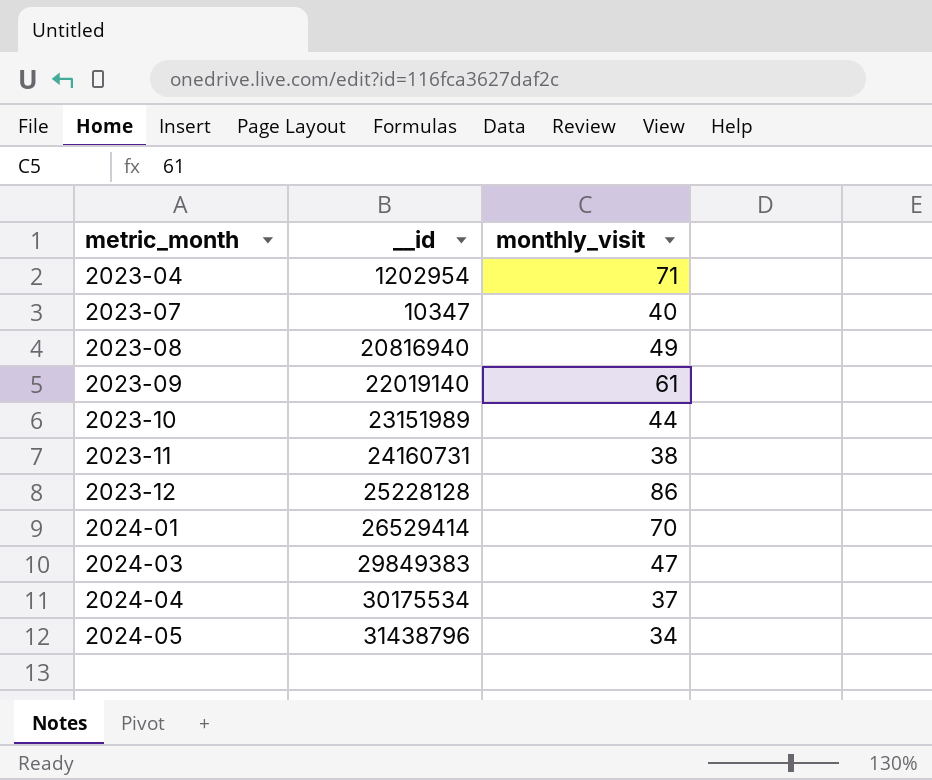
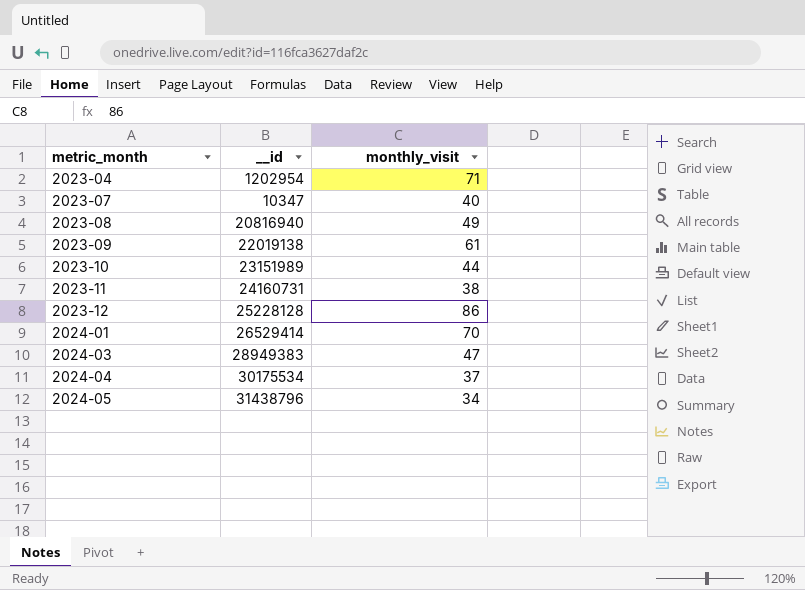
2023-09 | __id: 22019140 -> 22019138
2024-03 | __id: 29849383 -> 28949383

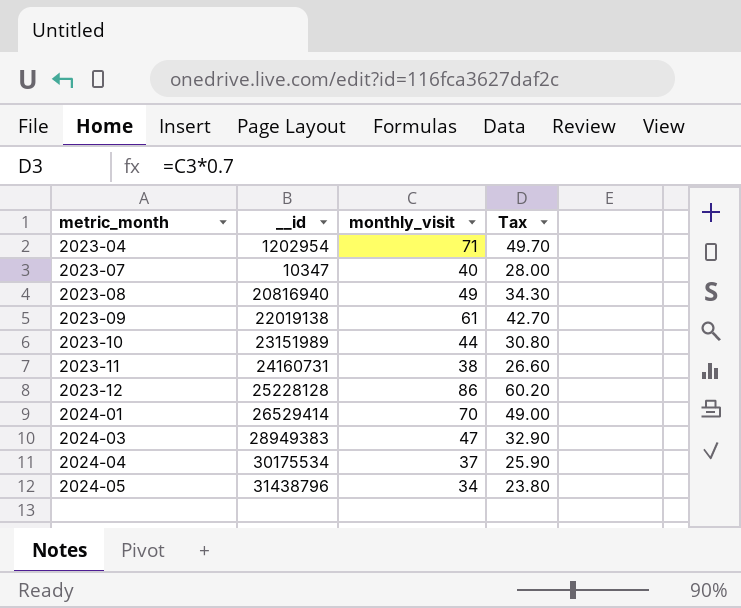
column Tax | formula: none -> [monthly_visit] * 0.7

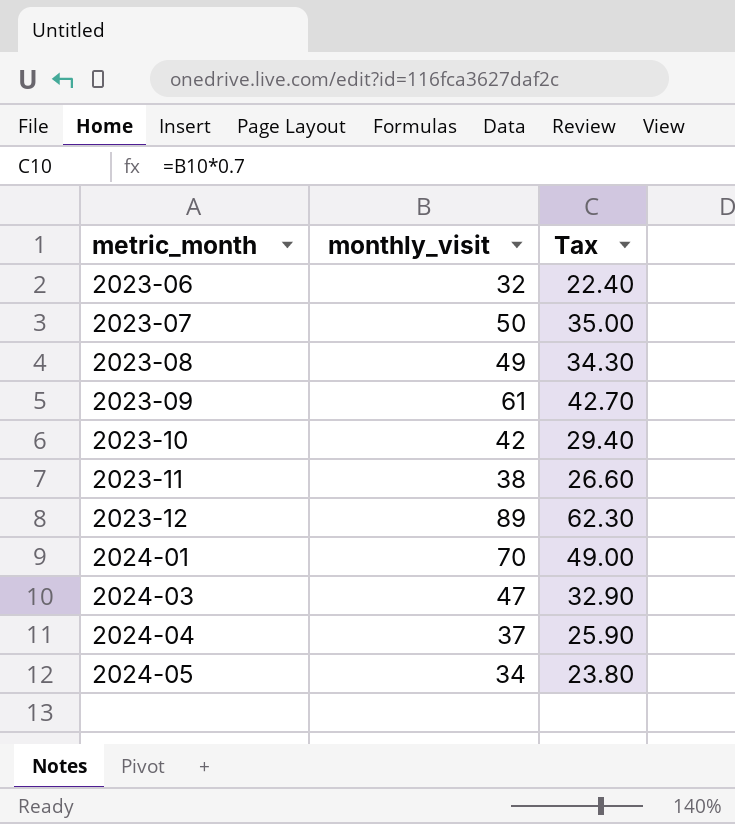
column __id | position: 2 -> none
row 2023-04: 1202954 | 71 | 49.70 -> none
row 2023-06: none -> 32 | 22.40
2023-07 | monthly_visit: 40 -> 50
2023-07 | Tax: 28.00 -> 35.00
2023-10 | monthly_visit: 44 -> 42
2023-10 | Tax: 30.80 -> 29.40
2023-12 | monthly_visit: 86 -> 89
2023-12 | Tax: 60.20 -> 62.30

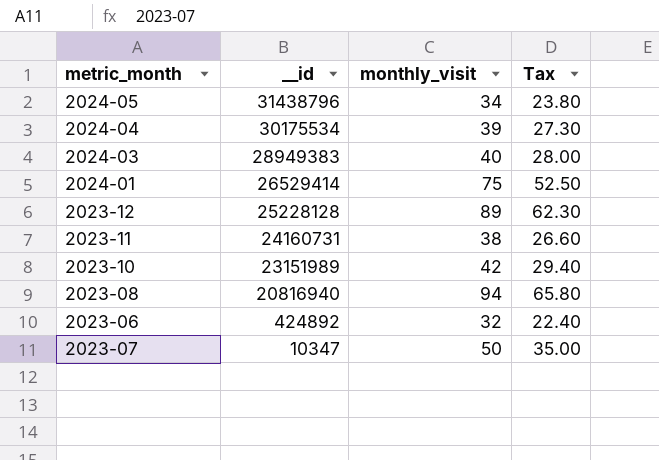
row order: metric_month ascending -> __id descending
column __id | position: none -> 2
row 2023-09: 61 | 42.70 -> none
2024-04 | monthly_visit: 37 -> 39
2024-04 | Tax: 25.90 -> 27.30
2024-03 | monthly_visit: 47 -> 40
2024-03 | Tax: 32.90 -> 28.00
2024-01 | monthly_visit: 70 -> 75
2024-01 | Tax: 49.00 -> 52.50
2023-08 | monthly_visit: 49 -> 94
2023-08 | Tax: 34.30 -> 65.80

